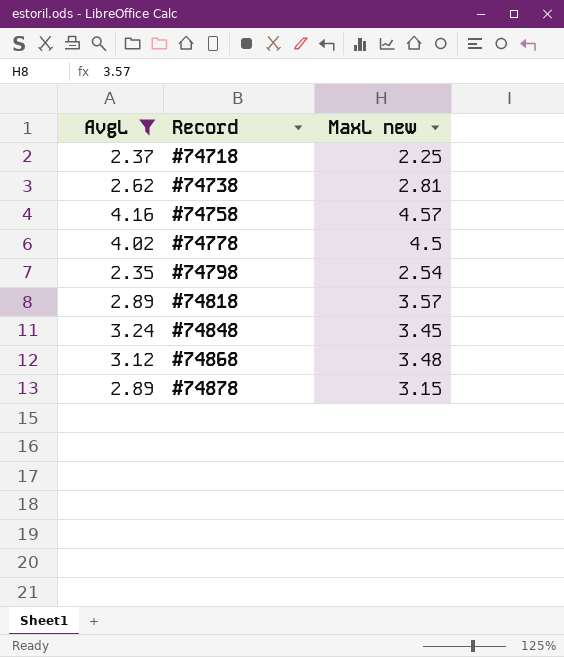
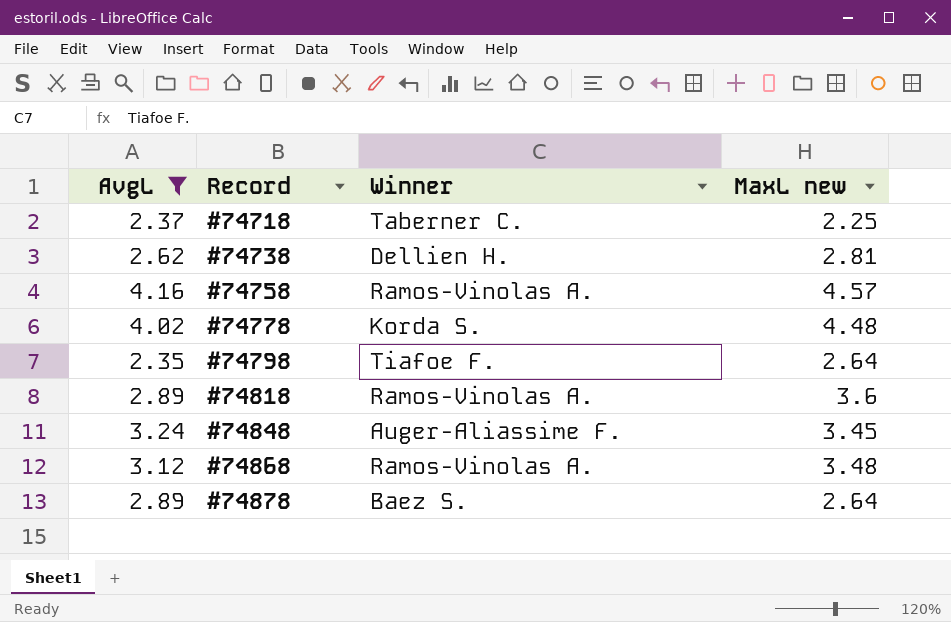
column Winner | position: none -> 3
#74778 | MaxL new: 4.5 -> 4.48
#74798 | MaxL new: 2.54 -> 2.64
#74818 | MaxL new: 3.57 -> 3.6
#74878 | MaxL new: 3.15 -> 2.64

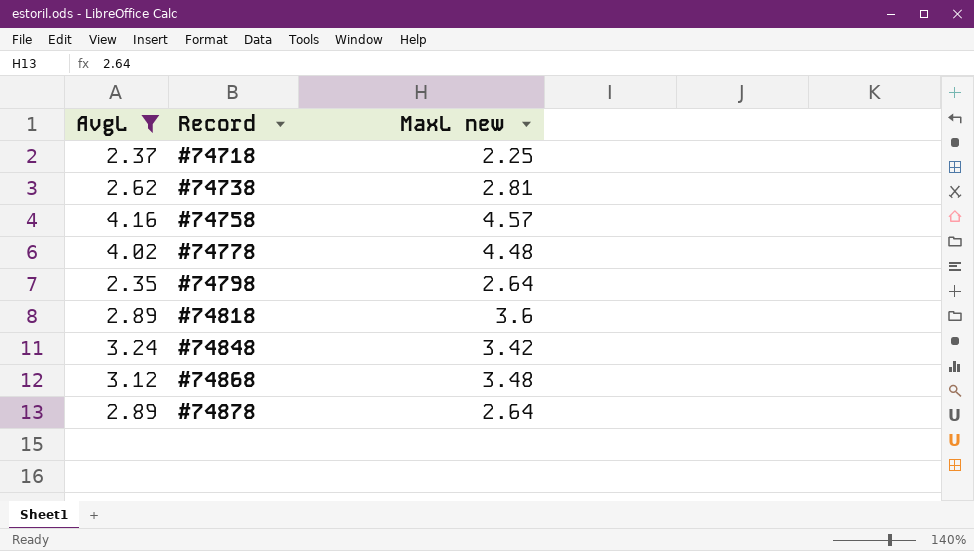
column Winner | position: 3 -> none
#74848 | MaxL new: 3.45 -> 3.42

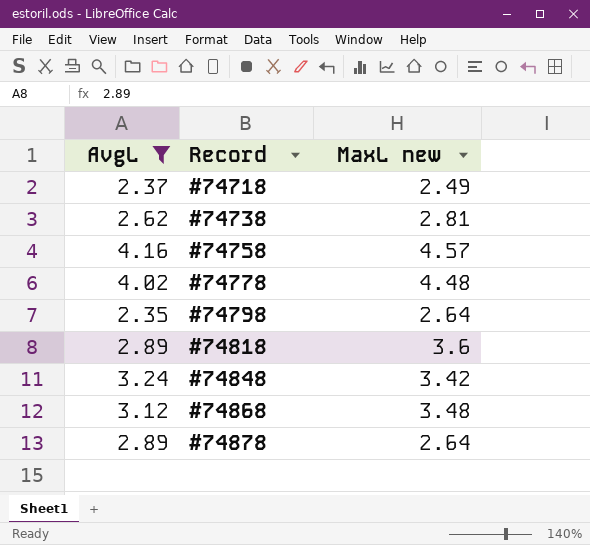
#74718 | MaxL new: 2.25 -> 2.49

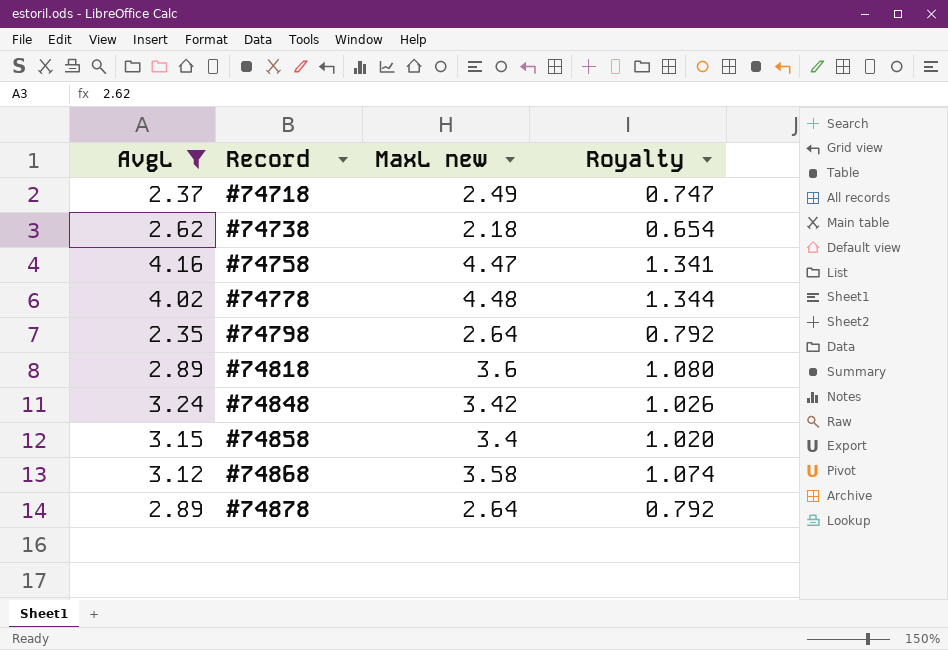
column Royalty | formula: none -> [MaxL new] * 0.3
#74738 | MaxL new: 2.81 -> 2.18
#74758 | MaxL new: 4.57 -> 4.47
row #74858: none -> 3.15 | 3.4 | 1.020
#74868 | MaxL new: 3.48 -> 3.58

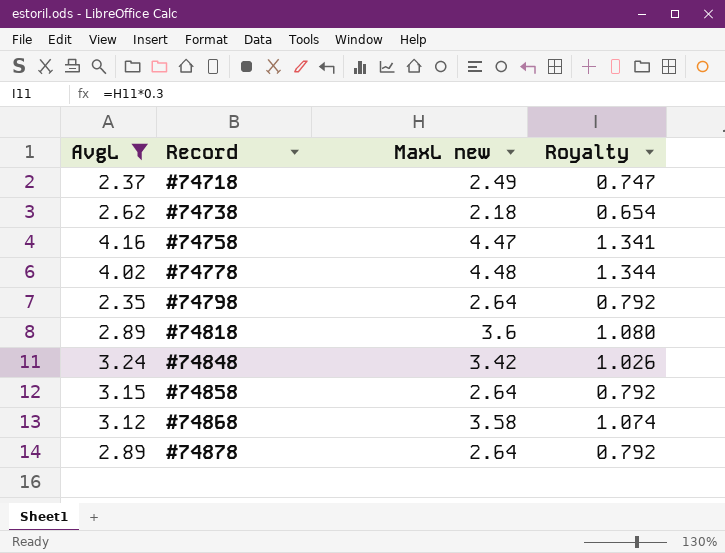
#74858 | MaxL new: 3.4 -> 2.64
#74858 | Royalty: 1.020 -> 0.792

